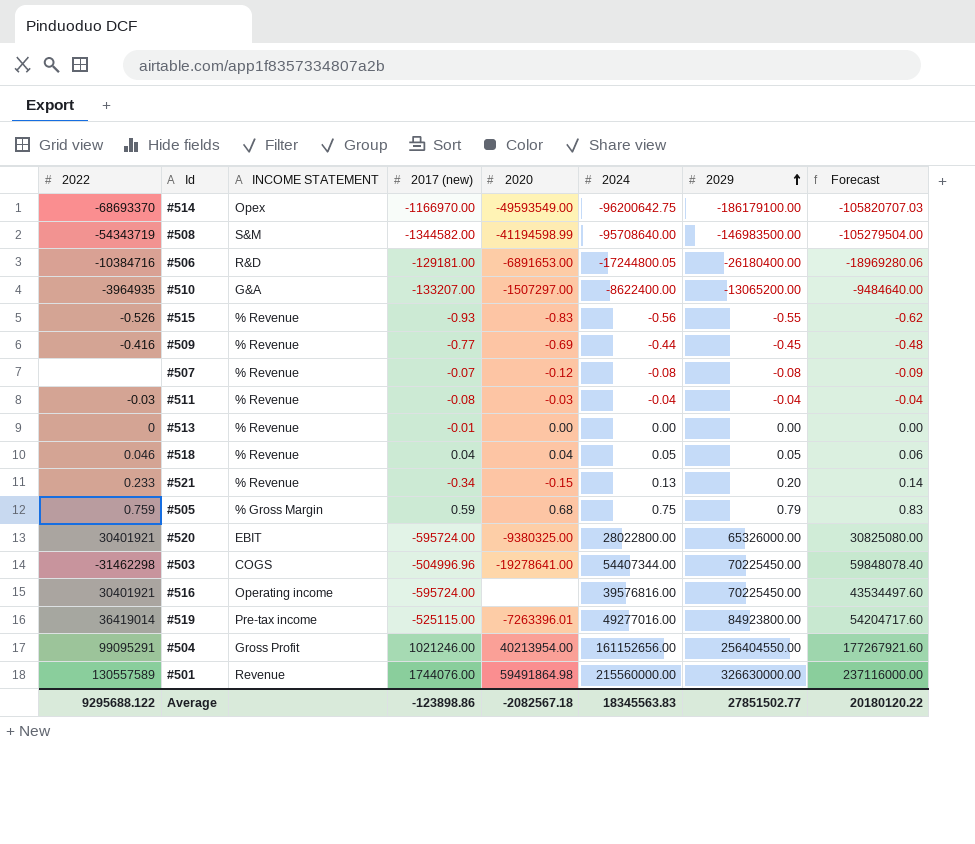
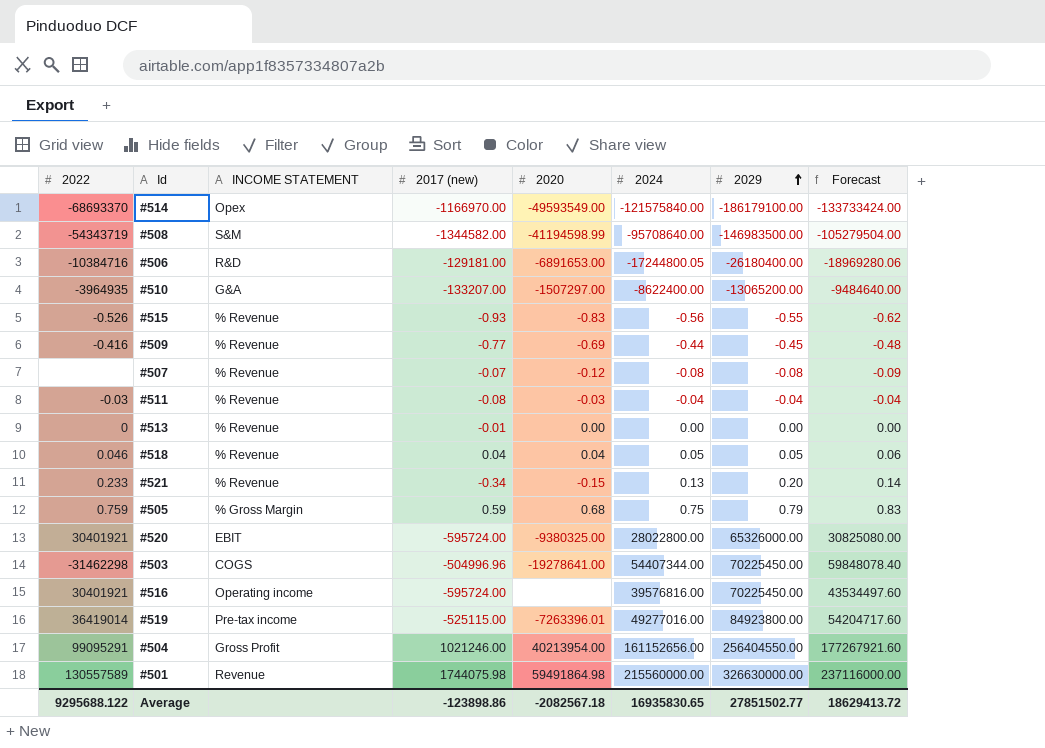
#514 | 2024: -96200642.75 -> -121575840.00
#514 | Forecast: -105820707.03 -> -133733424.00
#501 | 2017 (new): 1744076.00 -> 1744075.98
Average | 2024: 18345563.83 -> 16935830.65
Average | Forecast: 20180120.22 -> 18629413.72

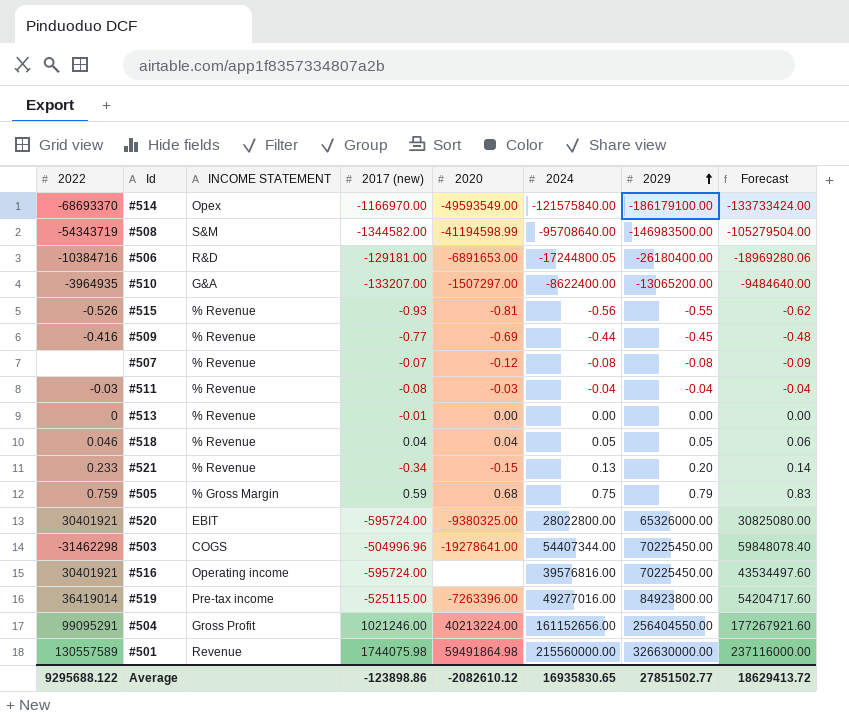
#515 | 2020: -0.83 -> -0.81
#519 | 2020: -7263396.01 -> -7263396.00
#504 | 2020: 40213954.00 -> 40213224.00
Average | 2020: -2082567.18 -> -2082610.12

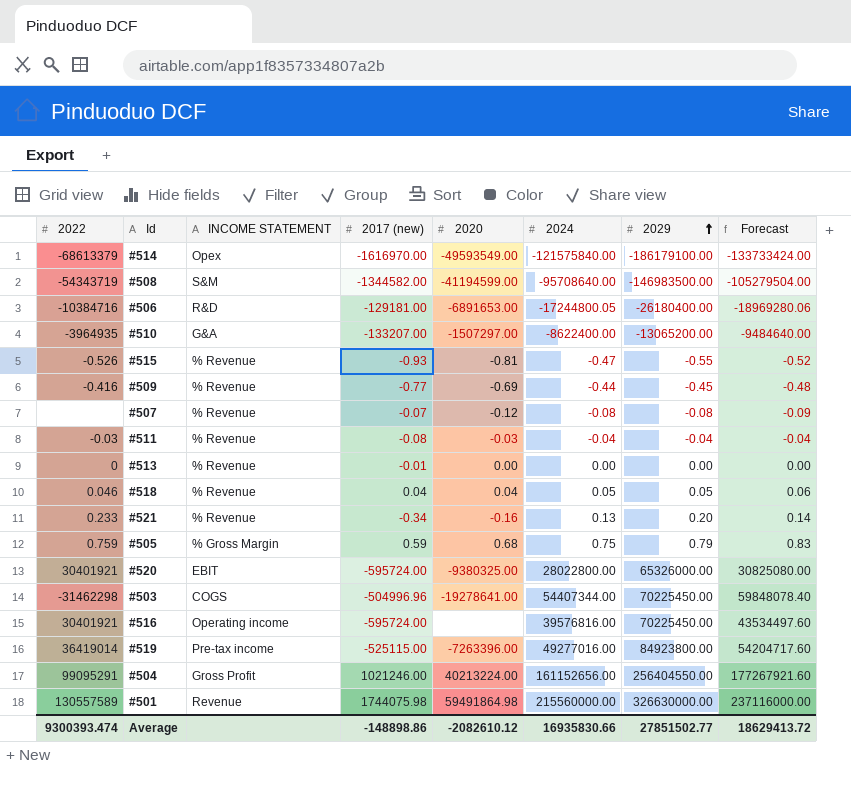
#514 | 2022: -68693370 -> -68613379
#514 | 2017 (new): -1166970.00 -> -1616970.00
#508 | 2020: -41194598.99 -> -41194599.00
#515 | 2024: -0.56 -> -0.47
#515 | Forecast: -0.62 -> -0.52
#521 | 2020: -0.15 -> -0.16
Average | 2022: 9295688.122 -> 9300393.474
Average | 2017 (new): -123898.86 -> -148898.86
Average | 2024: 16935830.65 -> 16935830.66

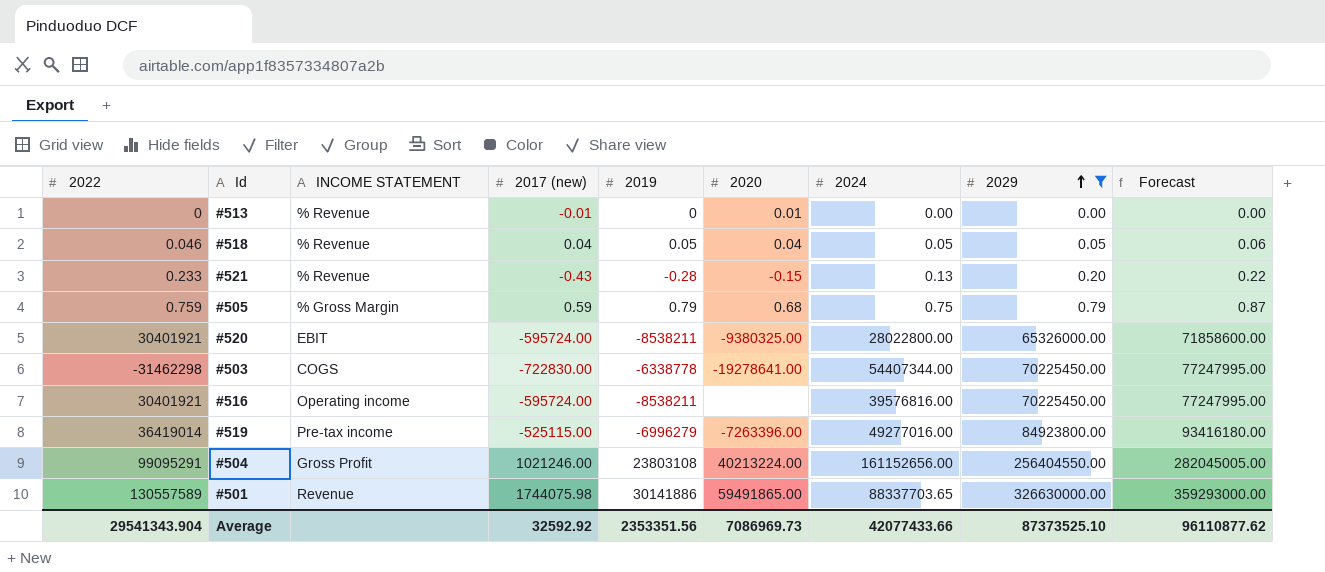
filter: none -> 2029 >= 0.00
column 2019 | position: none -> 5
column Forecast | formula: [2024] * 1.1 -> [2029] * 1.1
#513 | 2020: 0.00 -> 0.01
#521 | 2017 (new): -0.34 -> -0.43
#521 | 2020: -0.16 -> -0.15
#503 | 2017 (new): -504996.96 -> -722830.00
#501 | 2020: 59491864.98 -> 59491865.00
#501 | 2024: 215560000.00 -> 88337703.65
Average | 2022: 9300393.474 -> 29541343.904
Average | 2017 (new): -148898.86 -> 32592.92
Average | 2020: -2082610.12 -> 7086969.73
Average | 2024: 16935830.66 -> 42077433.66
Average | 2029: 27851502.77 -> 87373525.10
Average | Forecast: 18629413.72 -> 96110877.62

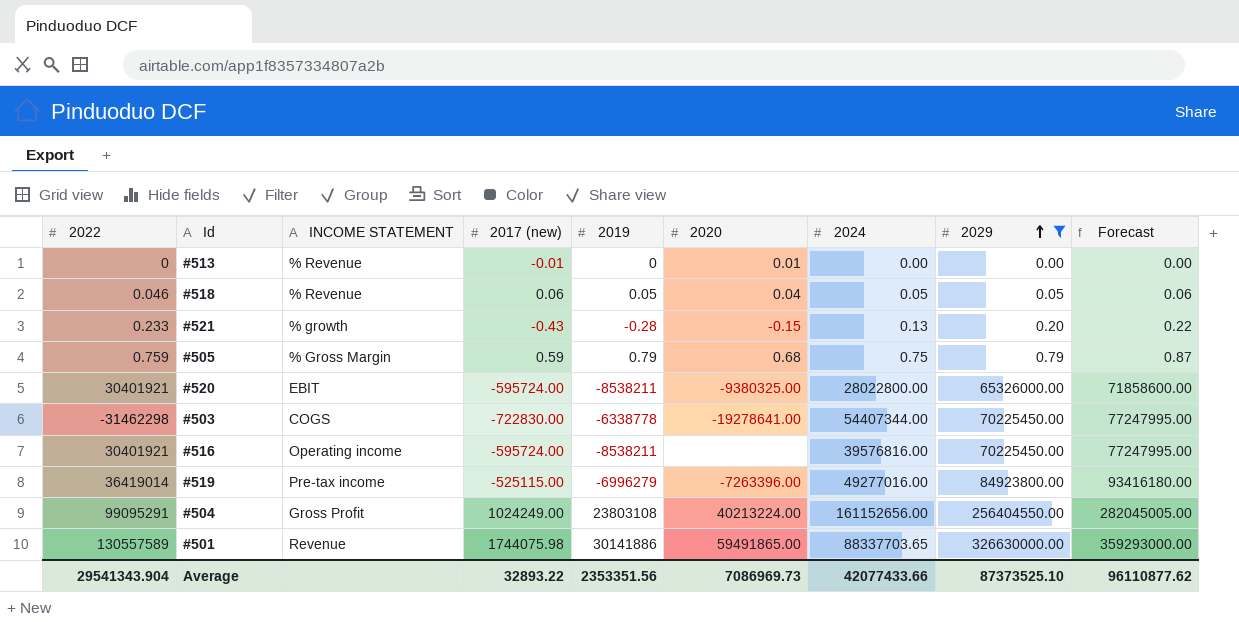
#518 | 2017 (new): 0.04 -> 0.06
#521 | INCOME STATEMENT: % Revenue -> % growth
#504 | 2017 (new): 1021246.00 -> 1024249.00
Average | 2017 (new): 32592.92 -> 32893.22

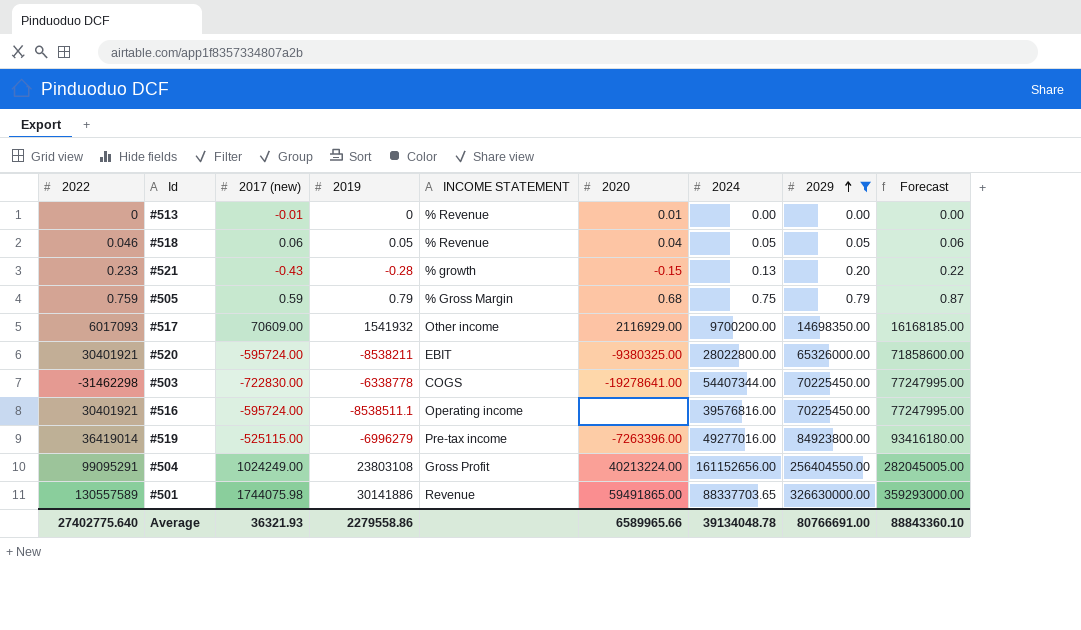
column INCOME STATEMENT | position: 3 -> 5
row #517: none -> 6017093 | 70609.00 | 1541932 | Other income | 2116929.00 | 9700200.00 | 14698350.00 | 16168185.00
#516 | 2019: -8538211 -> -8538511.1
Average | 2022: 29541343.904 -> 27402775.640
Average | 2017 (new): 32893.22 -> 36321.93
Average | 2019: 2353351.56 -> 2279558.86
Average | 2020: 7086969.73 -> 6589965.66
Average | 2024: 42077433.66 -> 39134048.78
Average | 2029: 87373525.10 -> 80766691.00
Average | Forecast: 96110877.62 -> 88843360.10

